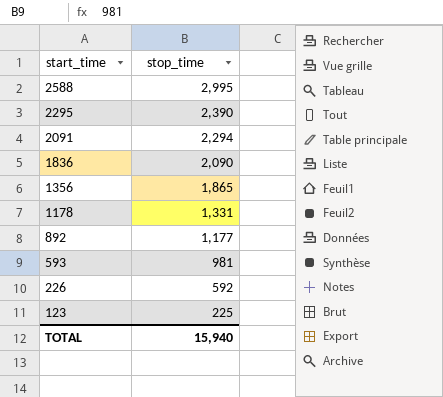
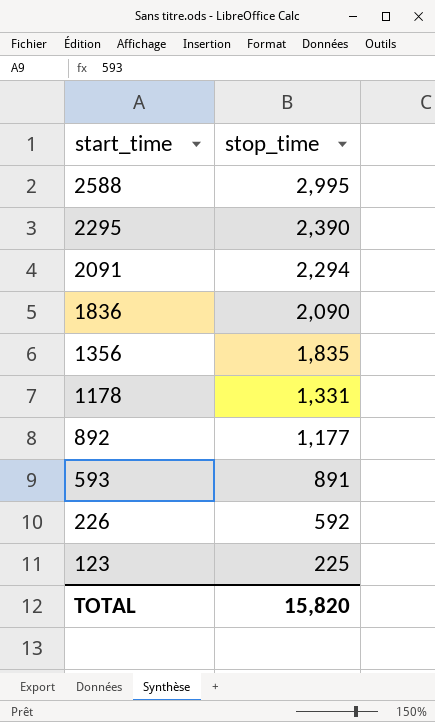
1356 | stop_time: 1,865 -> 1,835
593 | stop_time: 981 -> 891
TOTAL | stop_time: 15,940 -> 15,820

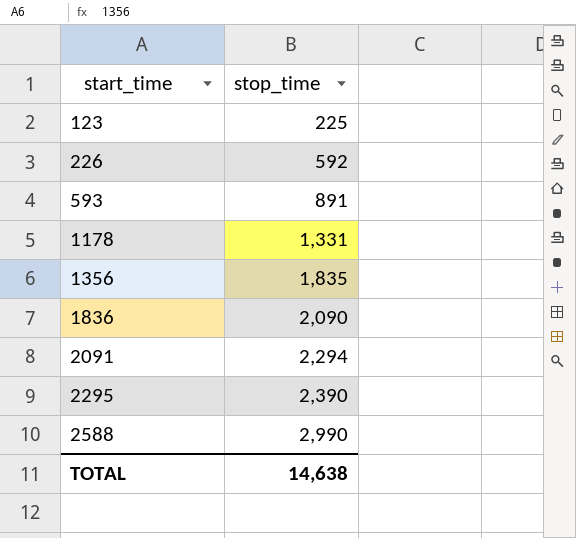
row order: start_time descending -> start_time ascending
row 892: 1,177 -> none
2588 | stop_time: 2,995 -> 2,990
TOTAL | stop_time: 15,820 -> 14,638

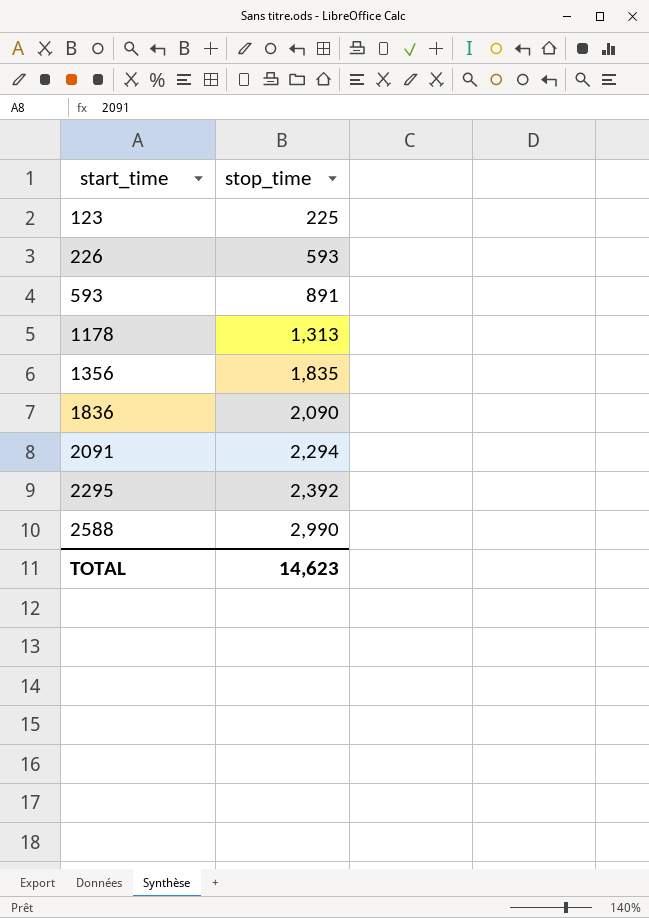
226 | stop_time: 592 -> 593
1178 | stop_time: 1,331 -> 1,313
2295 | stop_time: 2,390 -> 2,392
TOTAL | stop_time: 14,638 -> 14,623

